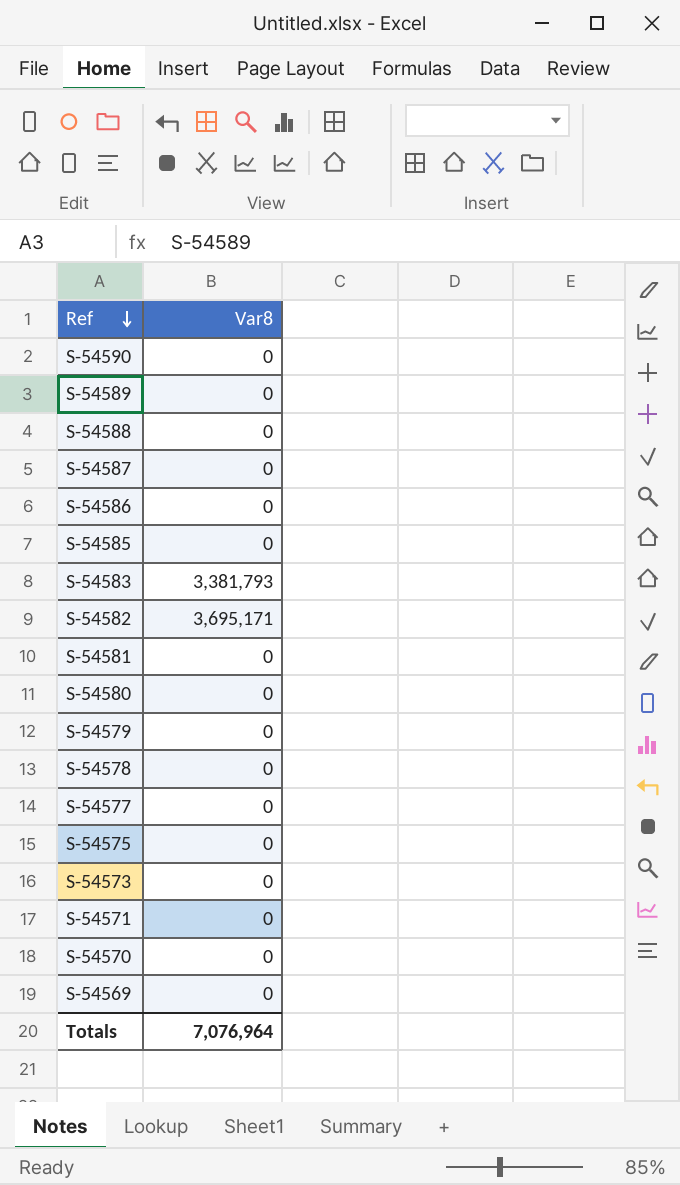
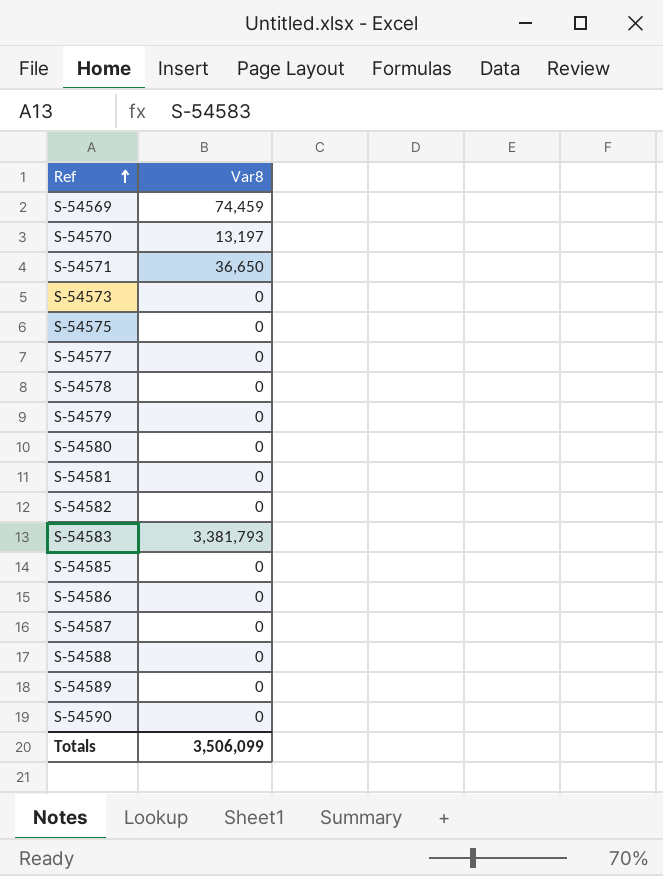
row order: Ref descending -> Ref ascending
S-54569 | Var8: 0 -> 74,459
S-54570 | Var8: 0 -> 13,197
S-54571 | Var8: 0 -> 36,650
S-54582 | Var8: 3,695,171 -> 0
Totals | Var8: 7,076,964 -> 3,506,099

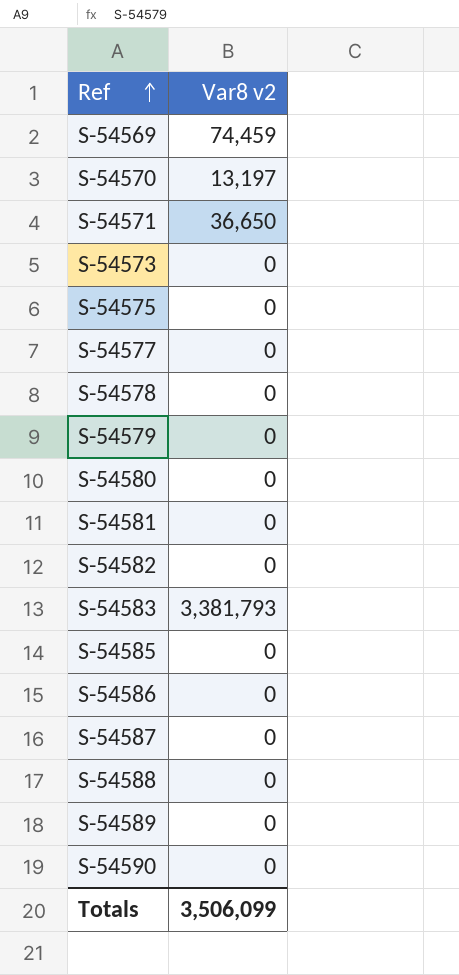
column name: Var8 -> Var8 v2

